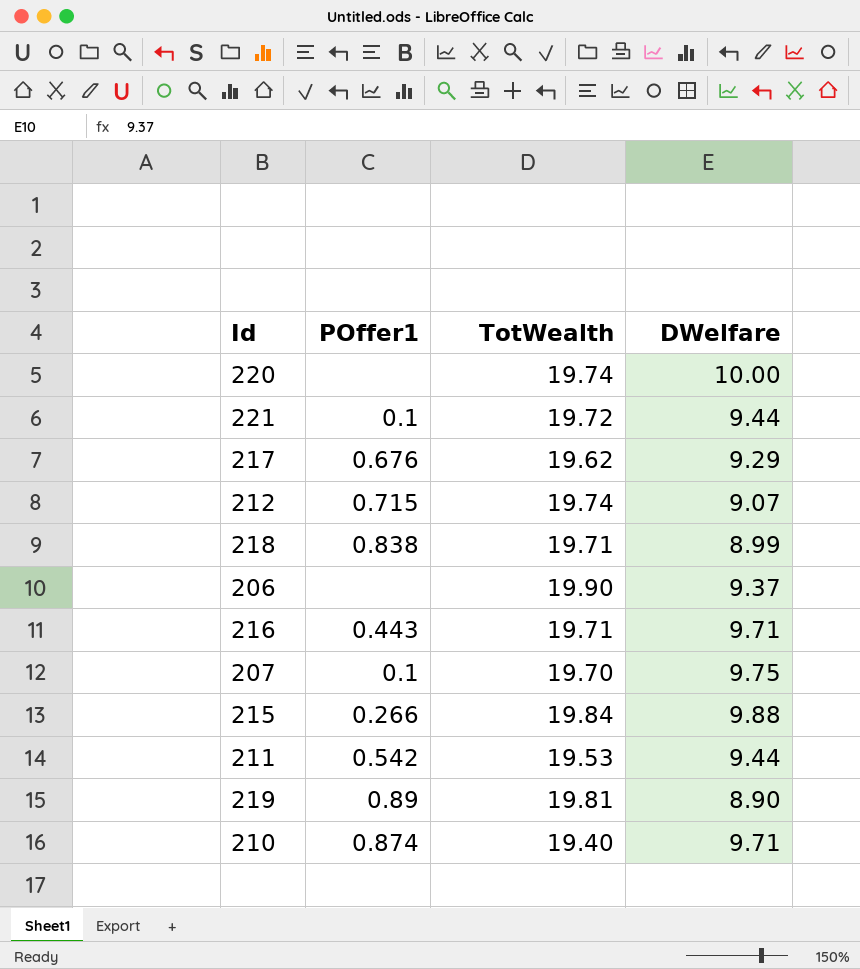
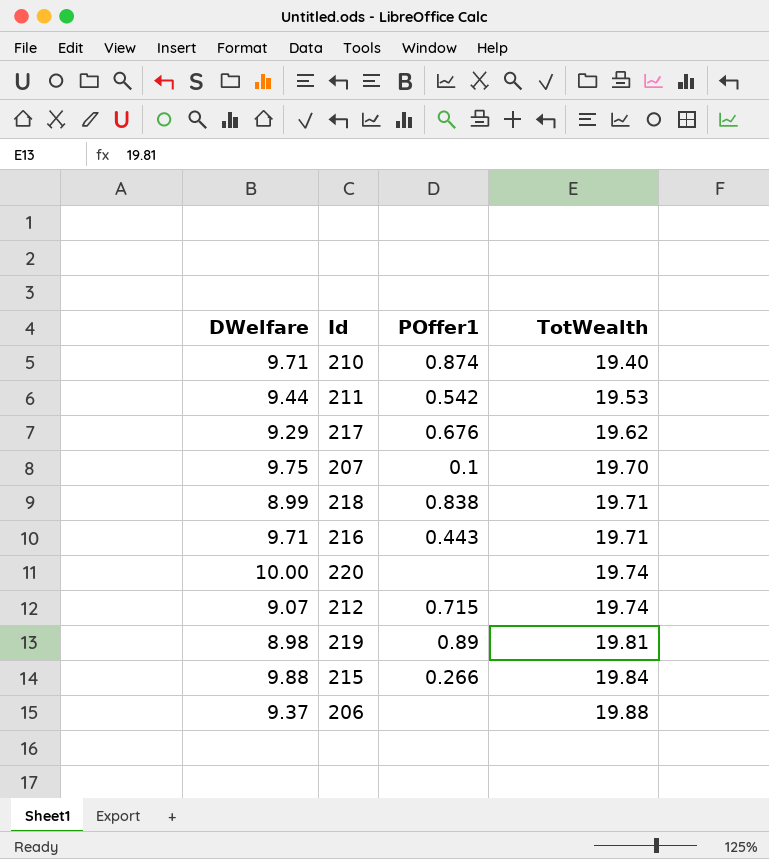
row order: none -> TotWealth ascending
column DWelfare | position: 4 -> 1
row 221: 0.1 | 19.72 | 9.44 -> none
219 | DWelfare: 8.90 -> 8.98
206 | TotWealth: 19.90 -> 19.88

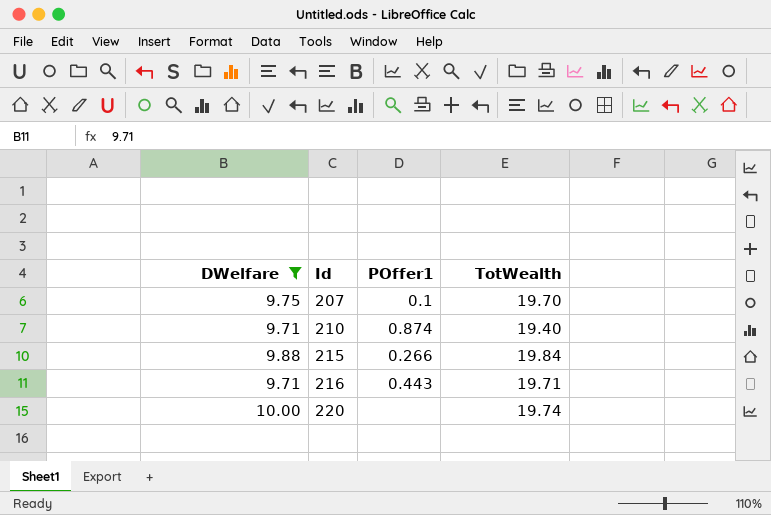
filter: none -> DWelfare >= 9.71
row order: TotWealth ascending -> Id ascending

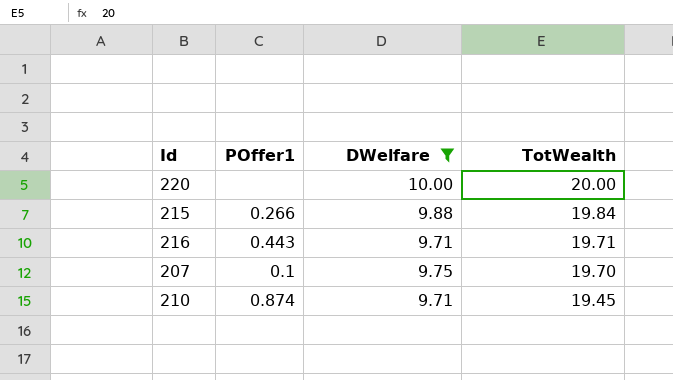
row order: Id ascending -> TotWealth descending
column DWelfare | position: 1 -> 3
220 | TotWealth: 19.74 -> 20.00
210 | TotWealth: 19.40 -> 19.45

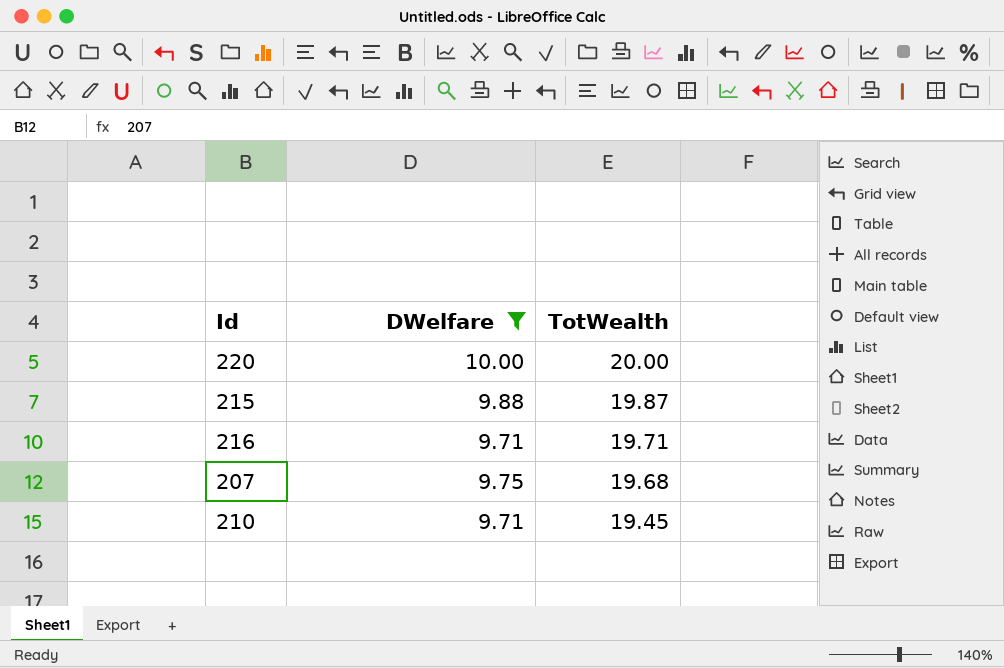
column POffer1 | position: 2 -> none
215 | TotWealth: 19.84 -> 19.87
207 | TotWealth: 19.70 -> 19.68

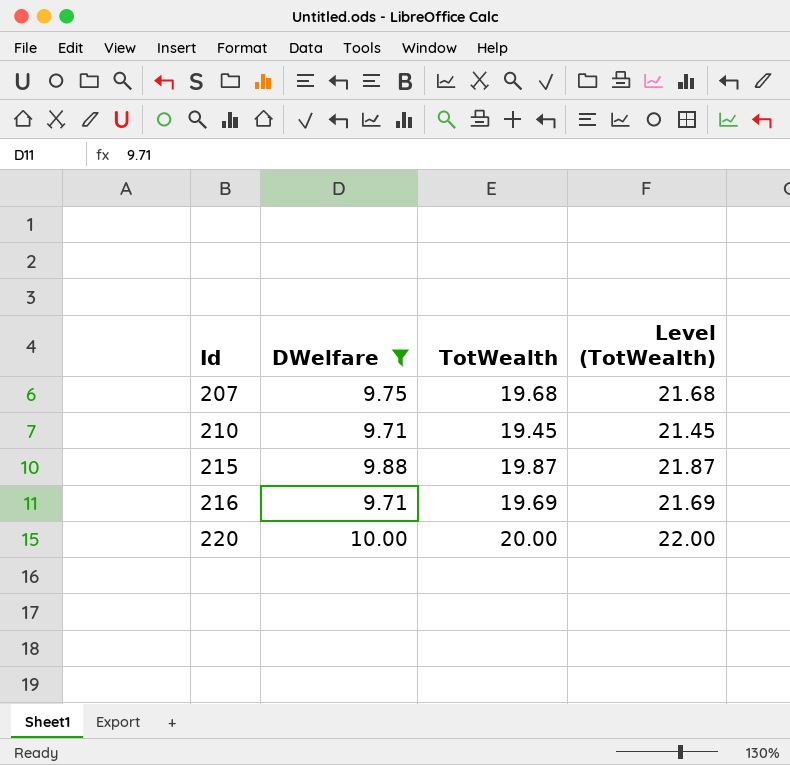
row order: TotWealth descending -> Id ascending
column Level (TotWealth) | formula: none -> [TotWealth] + 2
216 | TotWealth: 19.71 -> 19.69

